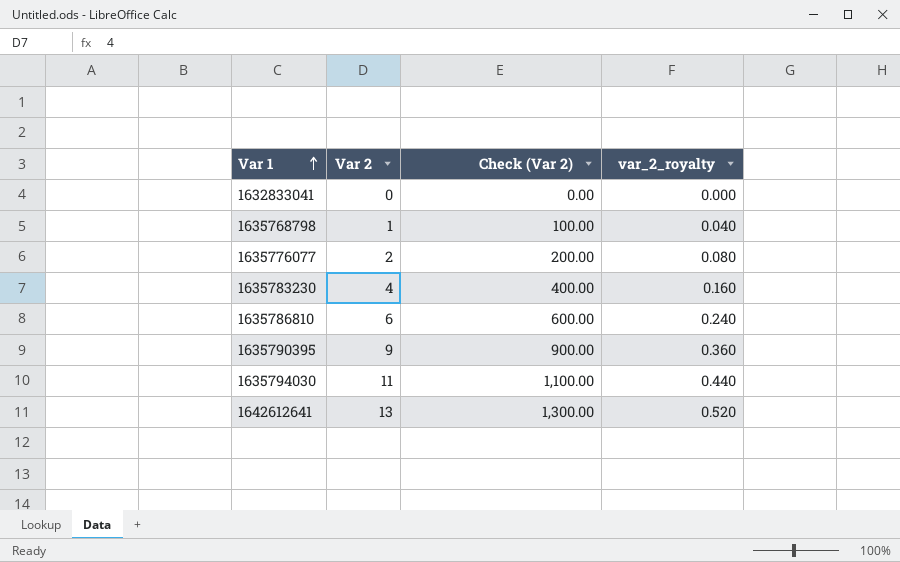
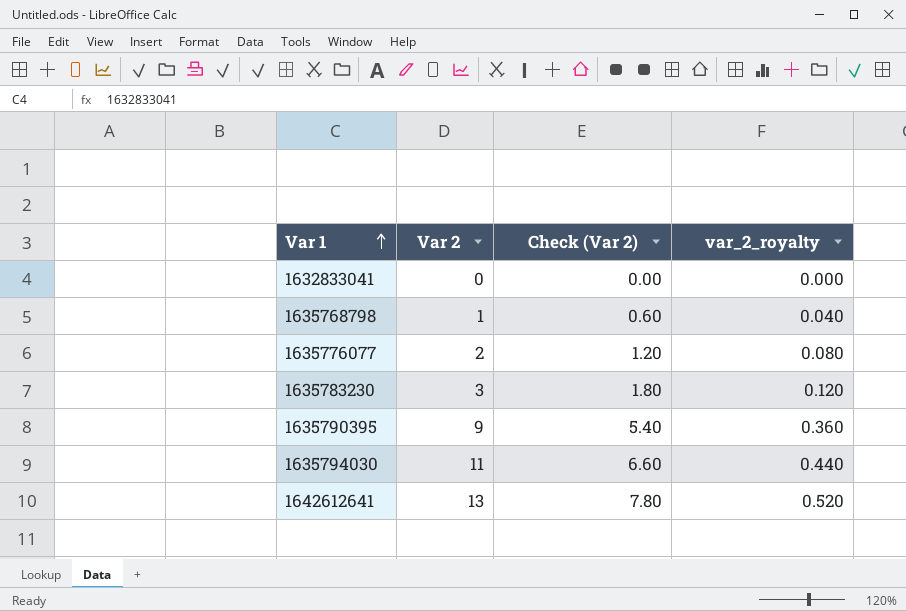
column Check (Var 2) | formula: [Var 2] * 100 -> [Var 2] * 0.6
row 1635786810: 6 | 600.00 | 0.240 -> none
1635783230 | Var 2: 4 -> 3
1635783230 | var_2_royalty: 0.160 -> 0.120

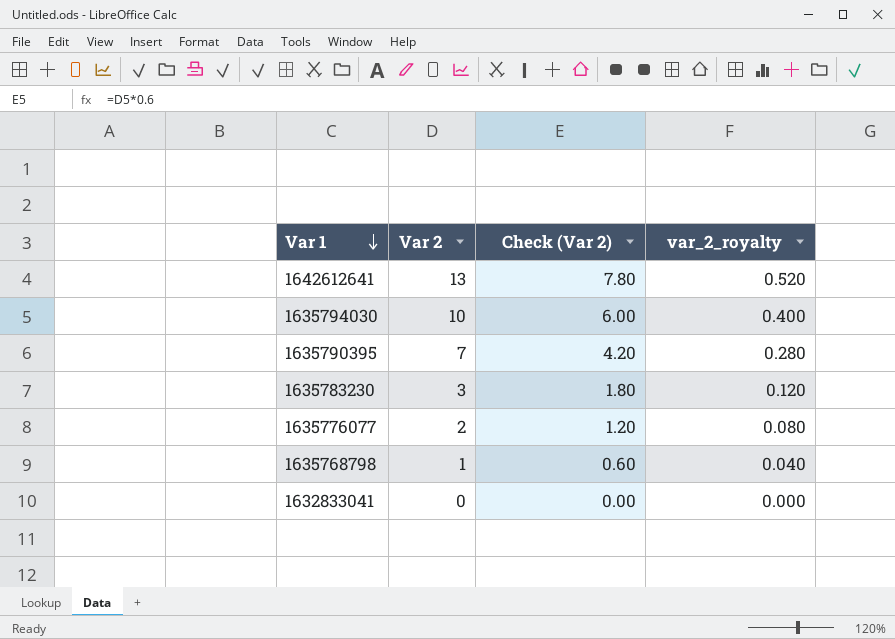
row order: Var 1 ascending -> Var 1 descending
1635794030 | Var 2: 11 -> 10
1635794030 | Check (Var 2): 6.60 -> 6.00
1635794030 | var_2_royalty: 0.440 -> 0.400
1635790395 | Var 2: 9 -> 7
1635790395 | Check (Var 2): 5.40 -> 4.20
1635790395 | var_2_royalty: 0.360 -> 0.280

